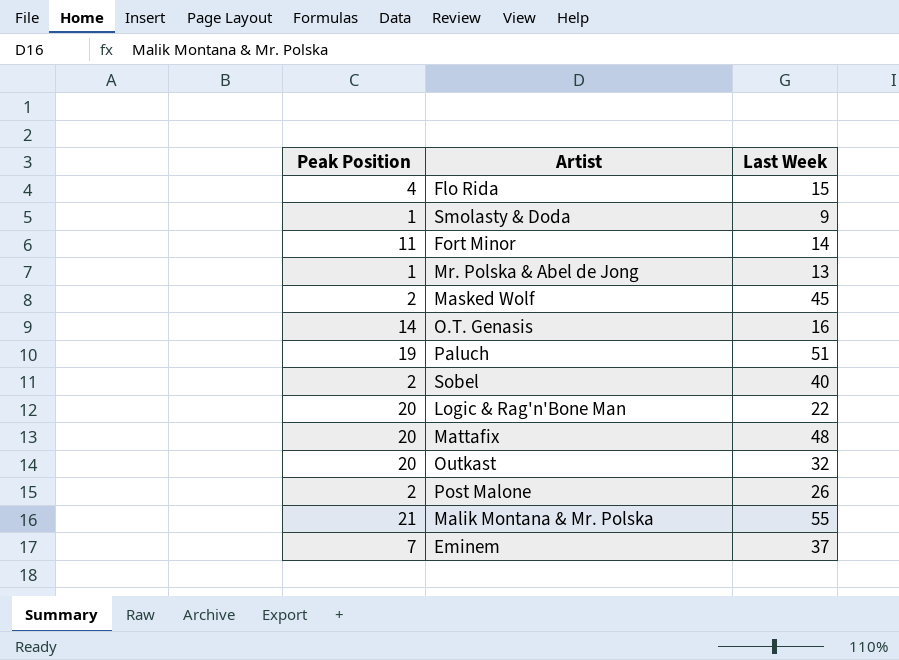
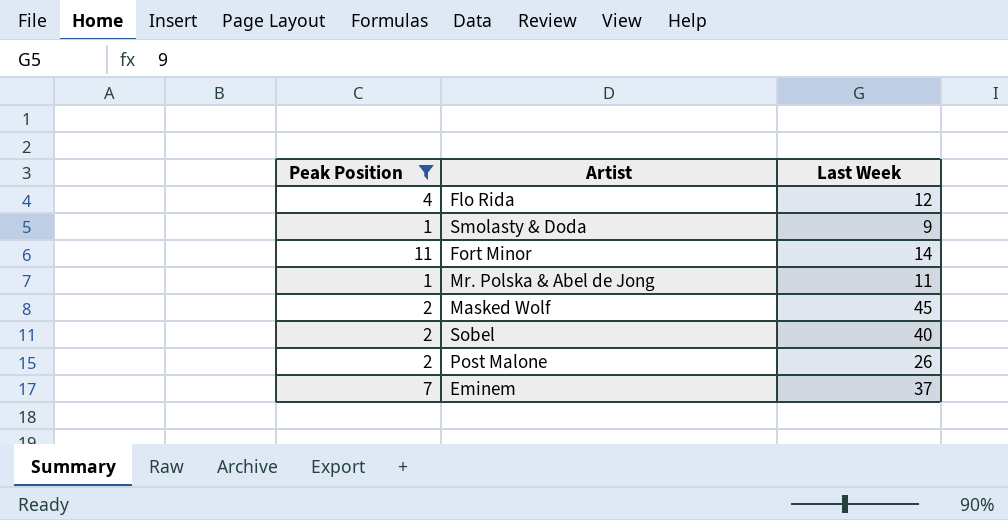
filter: none -> Peak Position <= 11
Flo Rida | Last Week: 15 -> 12
Mr. Polska & Abel de Jong | Last Week: 13 -> 11

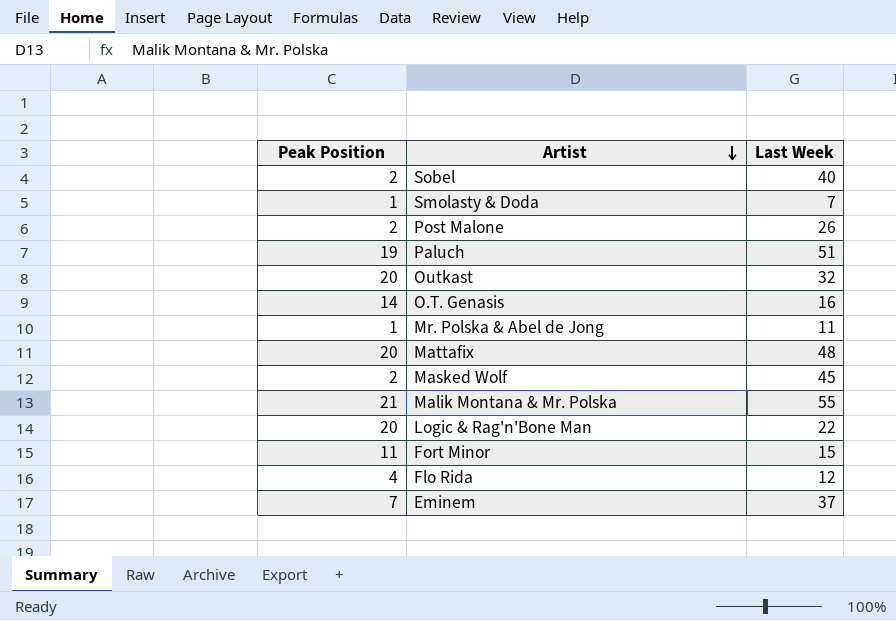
filter: Peak Position <= 11 -> none
row order: none -> Artist descending
Smolasty & Doda | Last Week: 9 -> 7
Fort Minor | Last Week: 14 -> 15

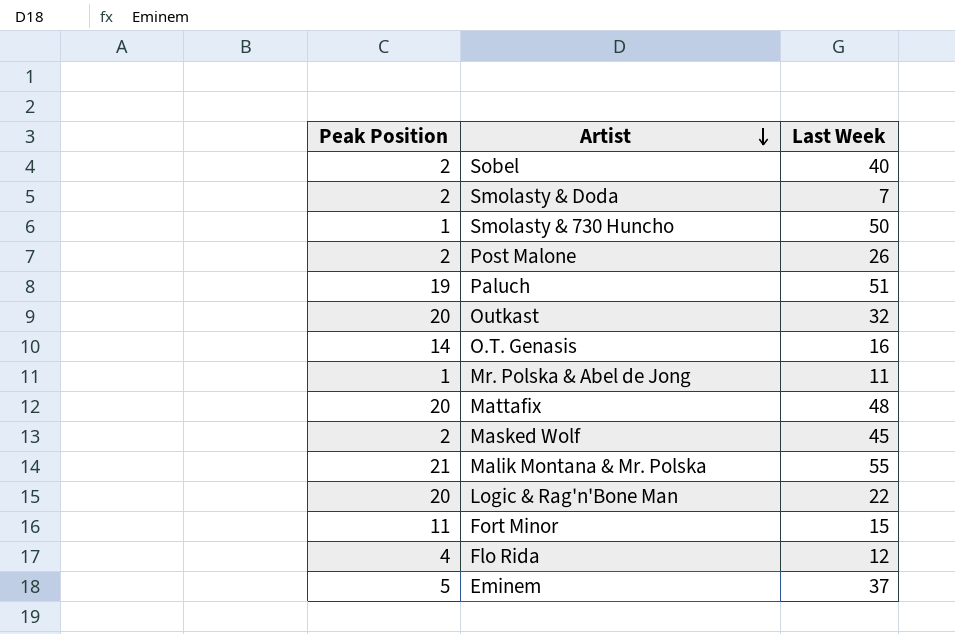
Smolasty & Doda | Peak Position: 1 -> 2
row Smolasty & 730 Huncho: none -> 1 | 50
Eminem | Peak Position: 7 -> 5

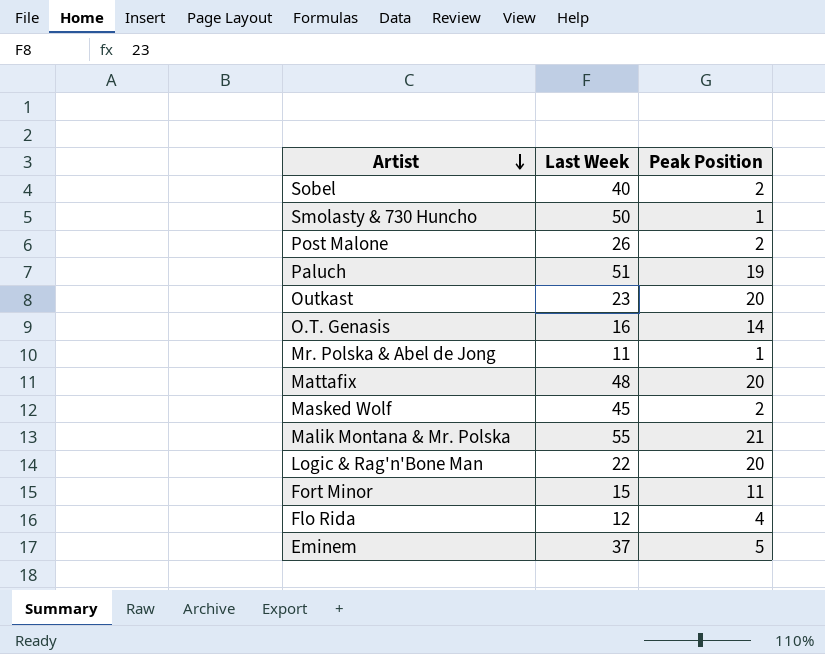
column Peak Position | position: 1 -> 3
row Smolasty & Doda: 2 | 7 -> none
Outkast | Last Week: 32 -> 23

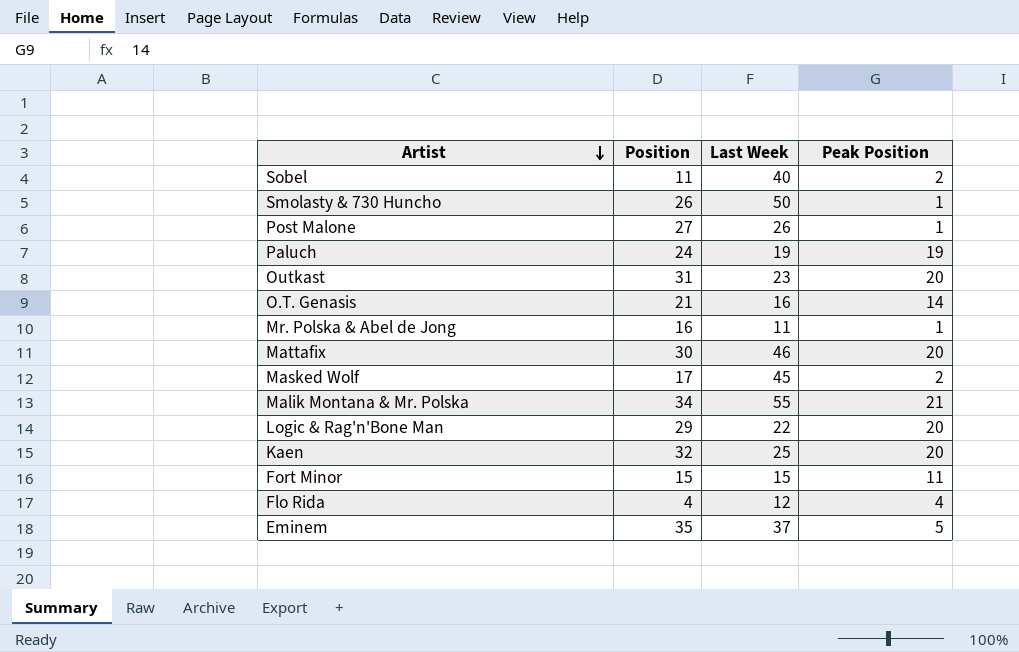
column Position | position: none -> 2
Post Malone | Peak Position: 2 -> 1
Paluch | Last Week: 51 -> 19
Mattafix | Last Week: 48 -> 46
row Kaen: none -> 32 | 25 | 20

